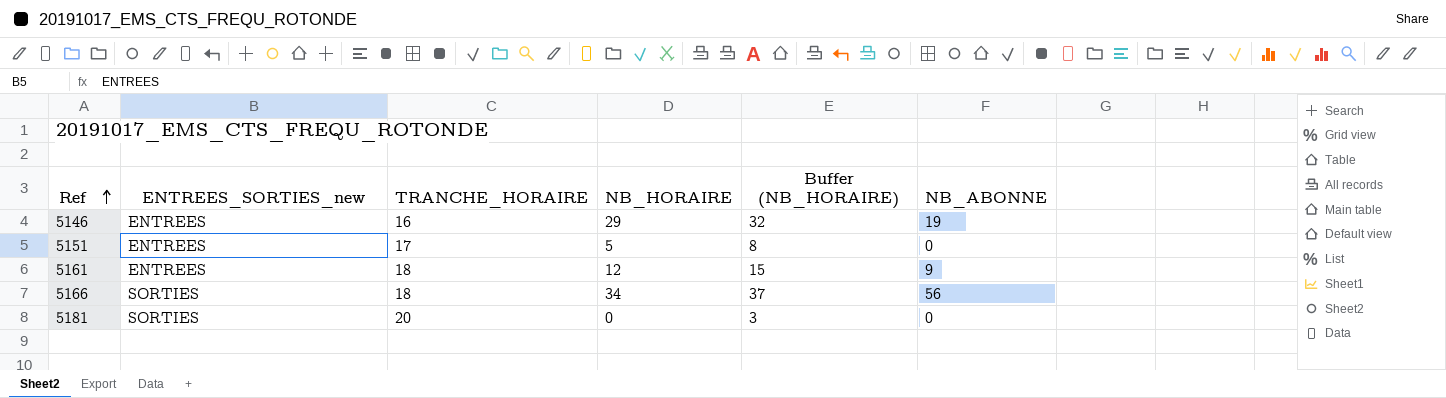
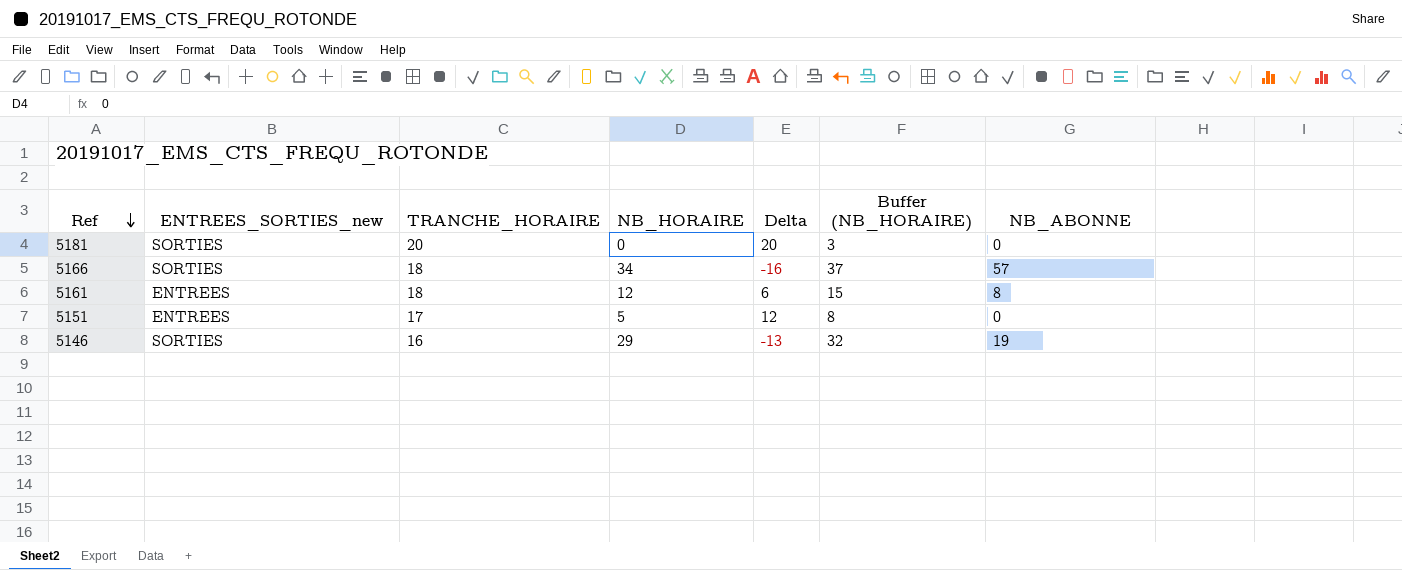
row order: Ref ascending -> Ref descending
column Delta | formula: none -> [TRANCHE_HORAIRE] - [NB_HORAIRE]
5166 | NB_ABONNE: 56 -> 57
5161 | NB_ABONNE: 9 -> 8
5146 | ENTREES_SORTIES_new: ENTREES -> SORTIES

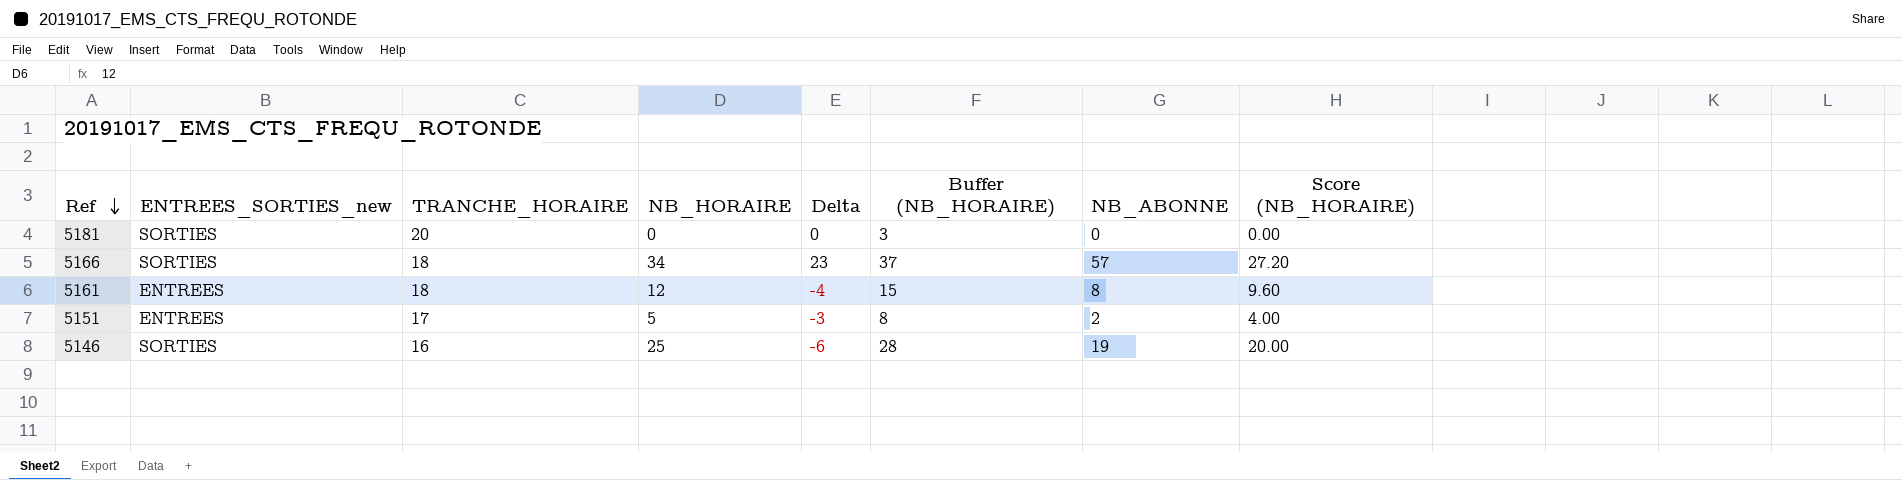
column Delta | formula: [TRANCHE_HORAIRE] - [NB_HORAIRE] -> [NB_ABONNE] - [NB_HORAIRE]
column Score (NB_HORAIRE) | formula: none -> [NB_HORAIRE] * 0.8
5151 | NB_ABONNE: 0 -> 2
5146 | NB_HORAIRE: 29 -> 25
5146 | Buffer (NB_HORAIRE): 32 -> 28

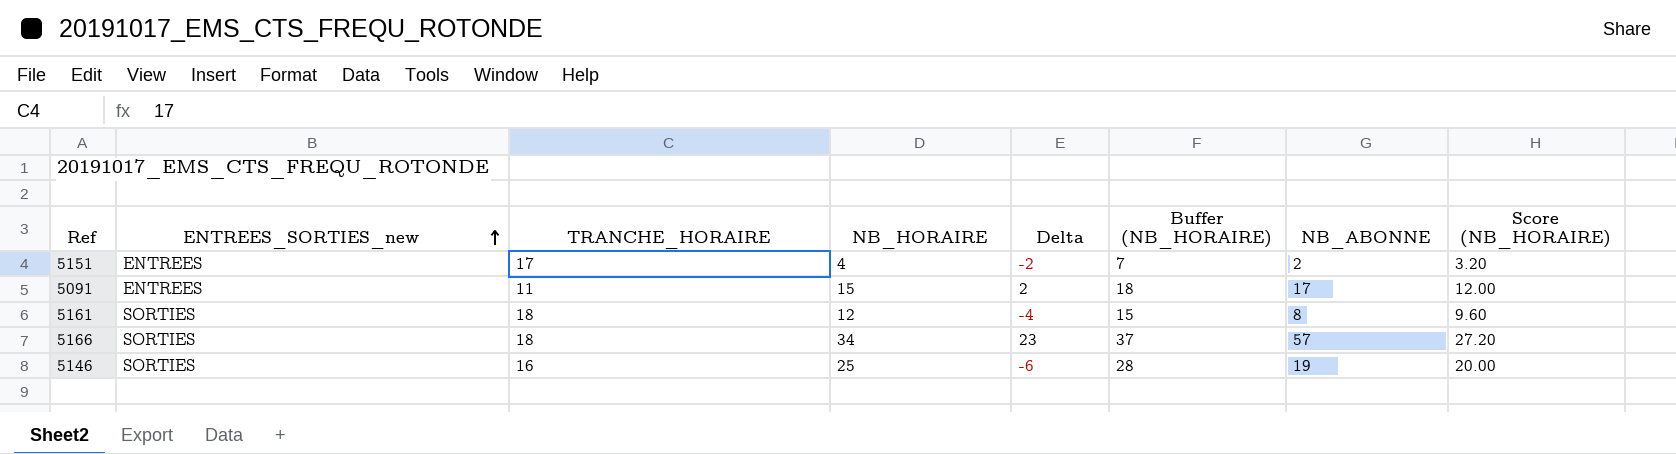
row order: Ref descending -> ENTREES_SORTIES_new ascending
row 5181: SORTIES | 20 | 0 | 0 | 3 | 0 | 0.00 -> none
5151 | NB_HORAIRE: 5 -> 4
5151 | Delta: -3 -> -2
5151 | Buffer (NB_HORAIRE): 8 -> 7
5151 | Score (NB_HORAIRE): 4.00 -> 3.20
row 5091: none -> ENTREES | 11 | 15 | 2 | 18 | 17 | 12.00
5161 | ENTREES_SORTIES_new: ENTREES -> SORTIES

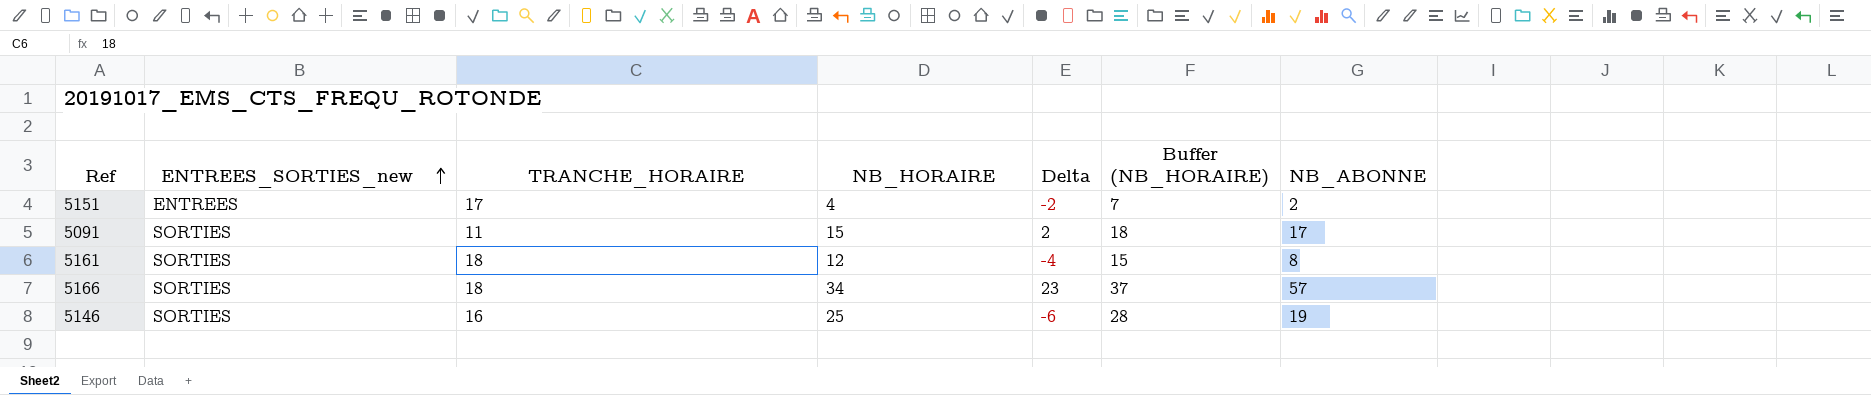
column Score (NB_HORAIRE) | formula: [NB_HORAIRE] * 0.8 -> none
5091 | ENTREES_SORTIES_new: ENTREES -> SORTIES

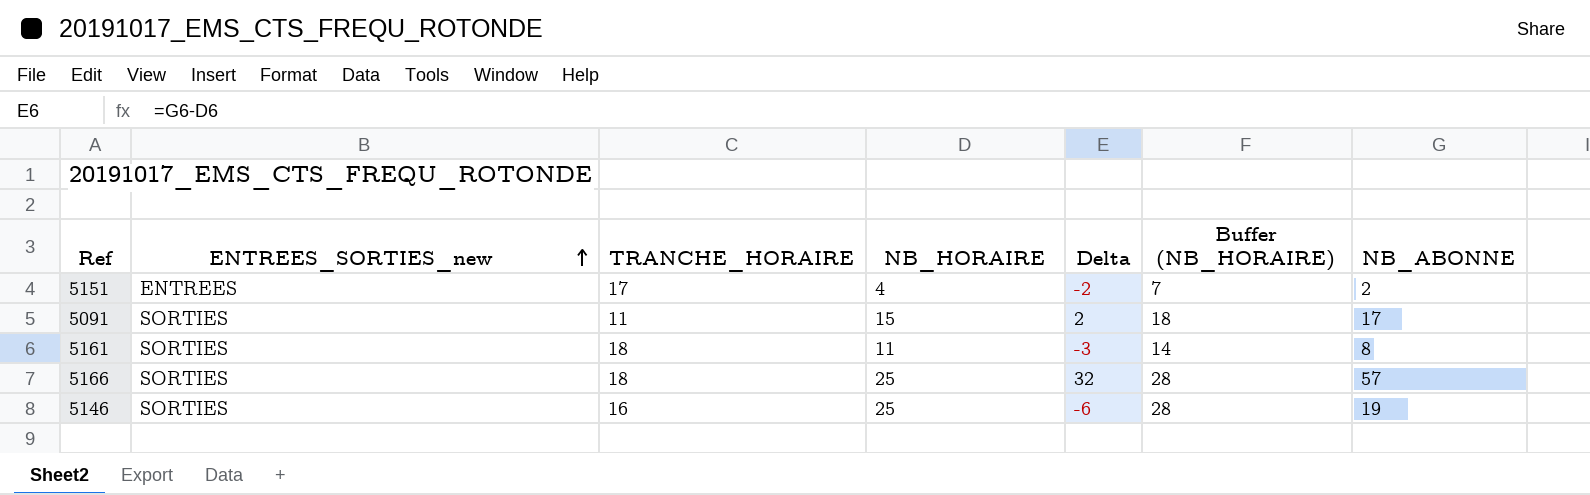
5161 | NB_HORAIRE: 12 -> 11
5161 | Delta: -4 -> -3
5161 | Buffer (NB_HORAIRE): 15 -> 14
5166 | NB_HORAIRE: 34 -> 25
5166 | Delta: 23 -> 32
5166 | Buffer (NB_HORAIRE): 37 -> 28

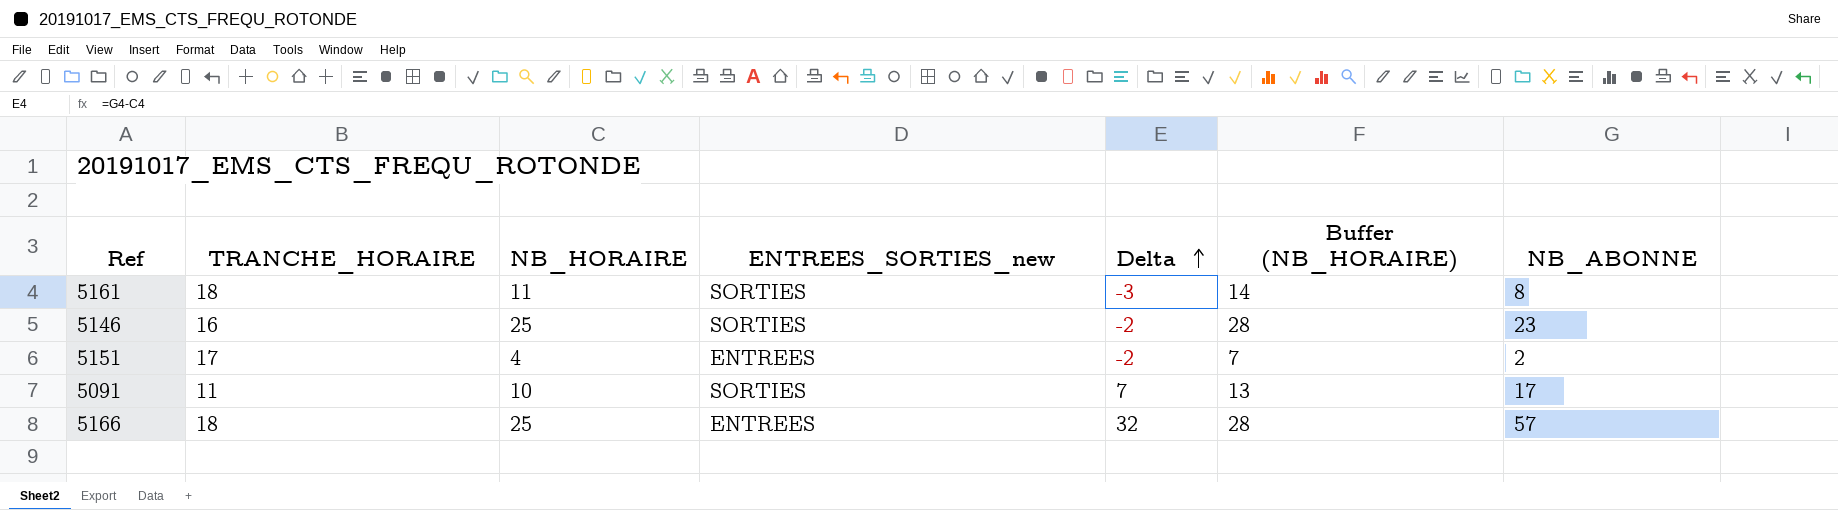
row order: ENTREES_SORTIES_new ascending -> Delta ascending
column ENTREES_SORTIES_new | position: 2 -> 4
5146 | Delta: -6 -> -2
5146 | NB_ABONNE: 19 -> 23
5091 | NB_HORAIRE: 15 -> 10
5091 | Delta: 2 -> 7
5091 | Buffer (NB_HORAIRE): 18 -> 13
5166 | ENTREES_SORTIES_new: SORTIES -> ENTREES

